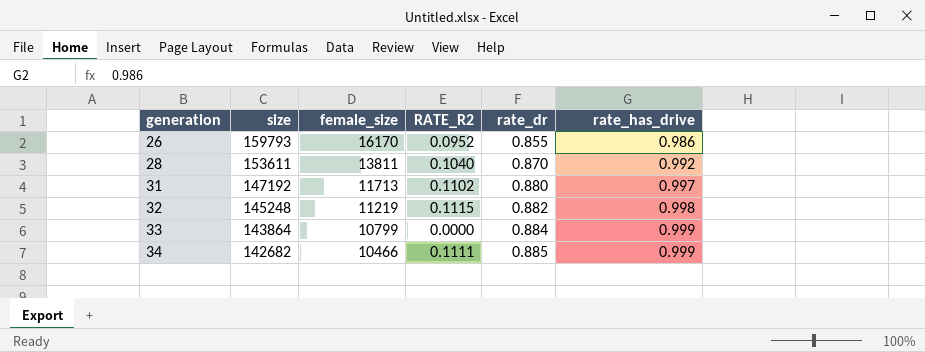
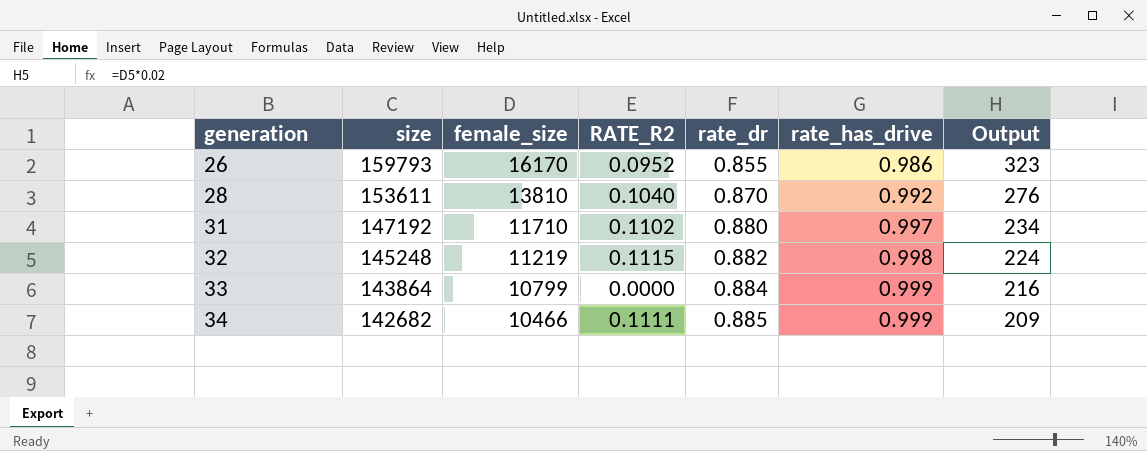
column Output | formula: none -> [female_size] * 0.02
28 | female_size: 13811 -> 13810
31 | female_size: 11713 -> 11710

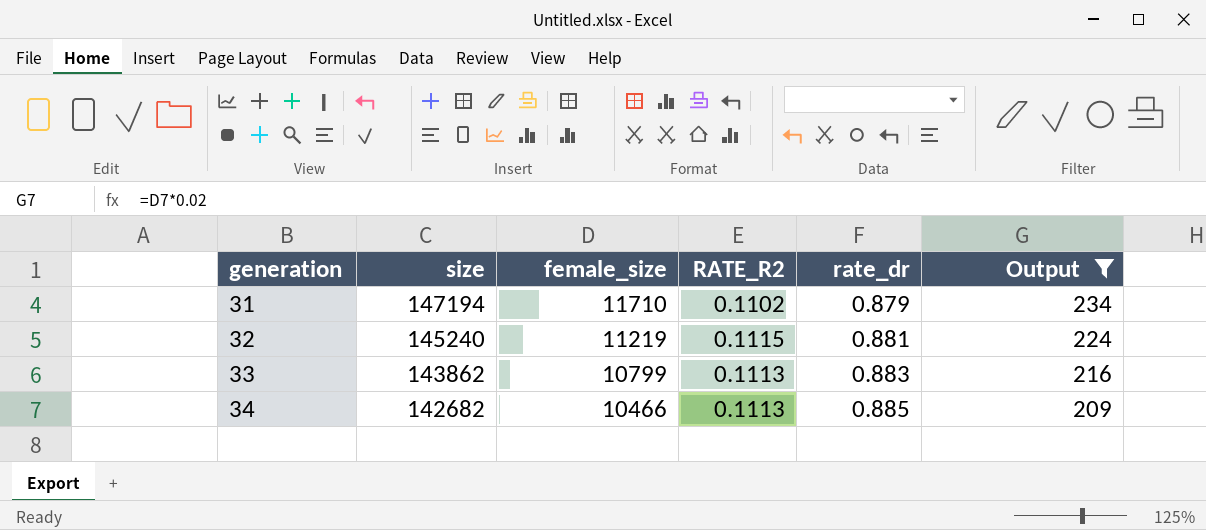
filter: none -> Output <= 234
column rate_has_drive | position: 6 -> none
31 | size: 147192 -> 147194
31 | rate_dr: 0.880 -> 0.879
32 | size: 145248 -> 145240
32 | rate_dr: 0.882 -> 0.881
33 | size: 143864 -> 143862
33 | RATE_R2: 0.0000 -> 0.1113
33 | rate_dr: 0.884 -> 0.883
34 | RATE_R2: 0.1111 -> 0.1113

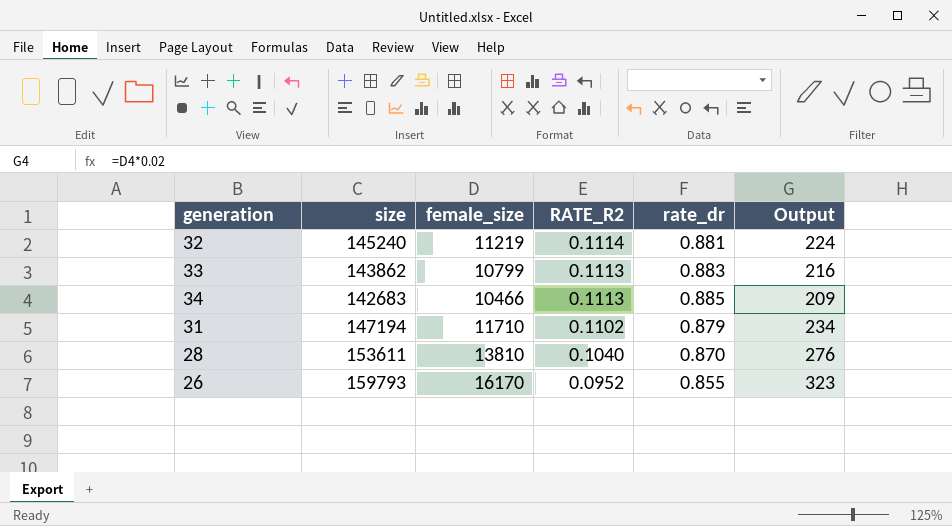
filter: Output <= 234 -> none
row order: generation ascending -> RATE_R2 descending
32 | RATE_R2: 0.1115 -> 0.1114
34 | size: 142682 -> 142683

